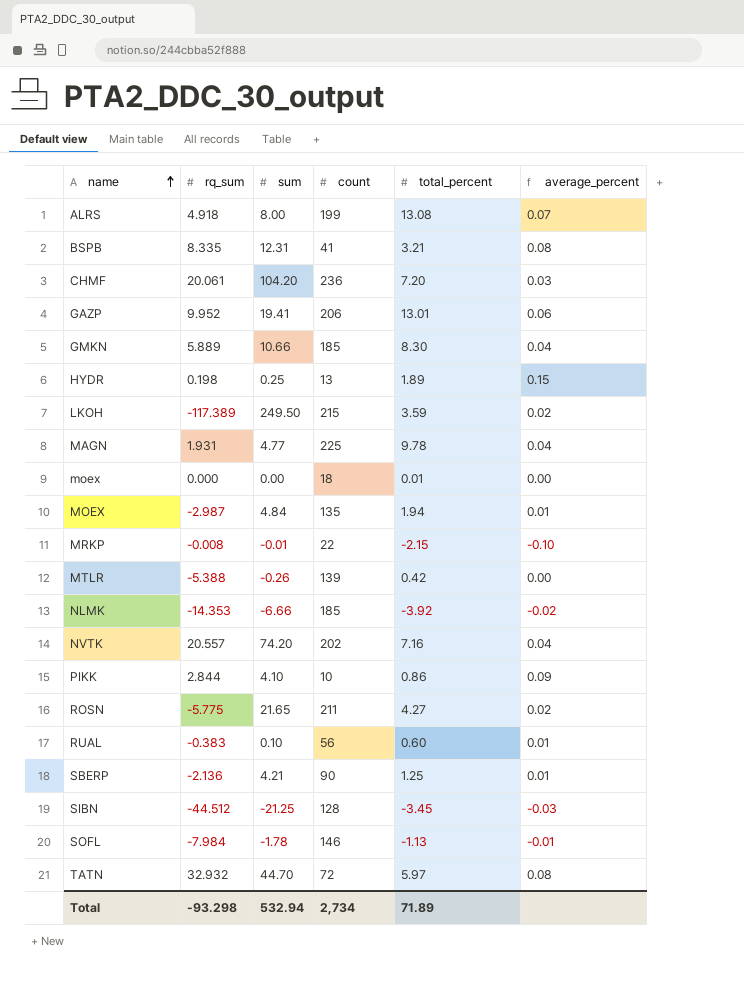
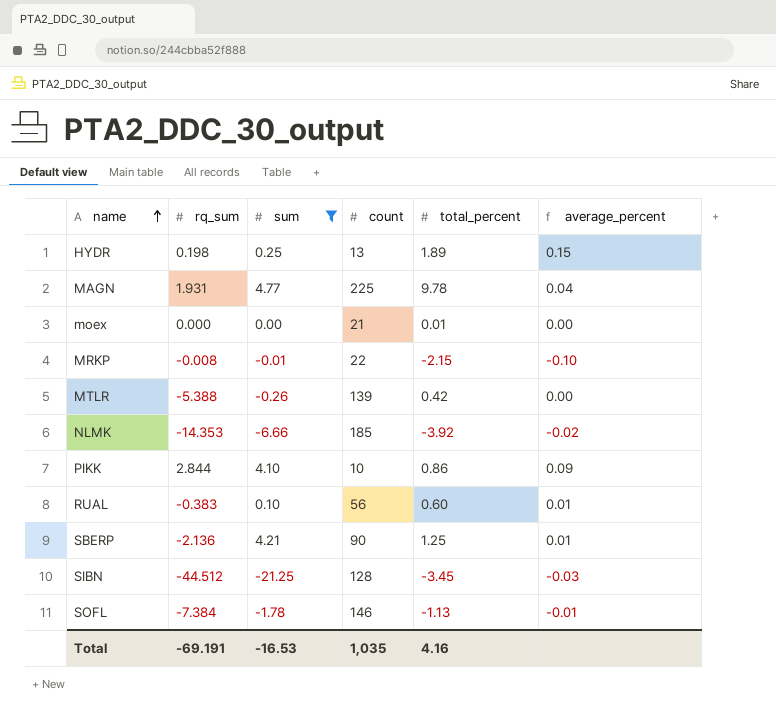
filter: none -> sum <= 4.77
moex | count: 18 -> 21
SOFL | rq_sum: -7.984 -> -7.384
Total | rq_sum: -93.298 -> -69.191
Total | sum: 532.94 -> -16.53
Total | count: 2,734 -> 1,035
Total | total_percent: 71.89 -> 4.16

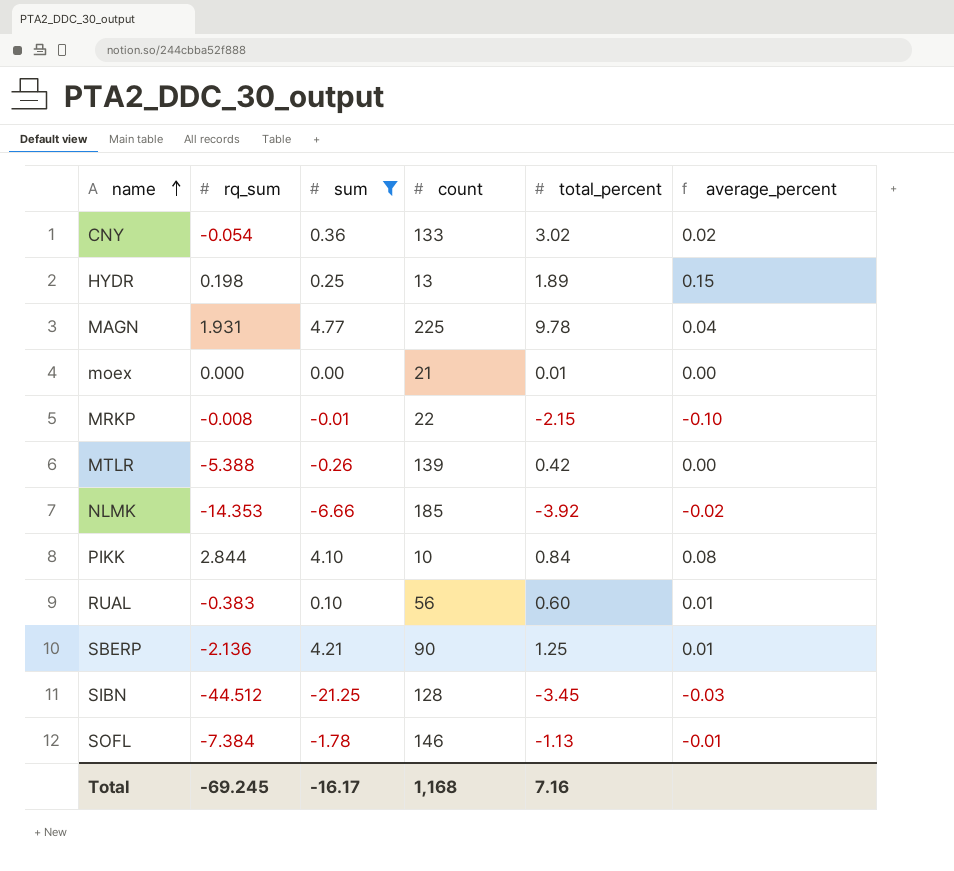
row CNY: none -> -0.054 | 0.36 | 133 | 3.02 | 0.02
PIKK | total_percent: 0.86 -> 0.84
PIKK | average_percent: 0.09 -> 0.08
Total | rq_sum: -69.191 -> -69.245
Total | sum: -16.53 -> -16.17
Total | count: 1,035 -> 1,168
Total | total_percent: 4.16 -> 7.16

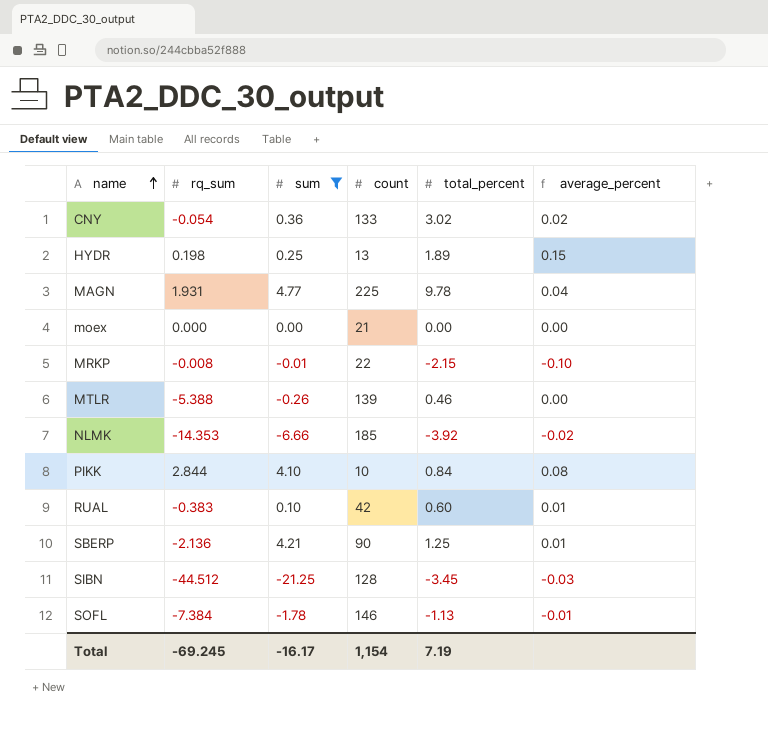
moex | total_percent: 0.01 -> 0.00
MTLR | total_percent: 0.42 -> 0.46
RUAL | count: 56 -> 42
Total | count: 1,168 -> 1,154
Total | total_percent: 7.16 -> 7.19

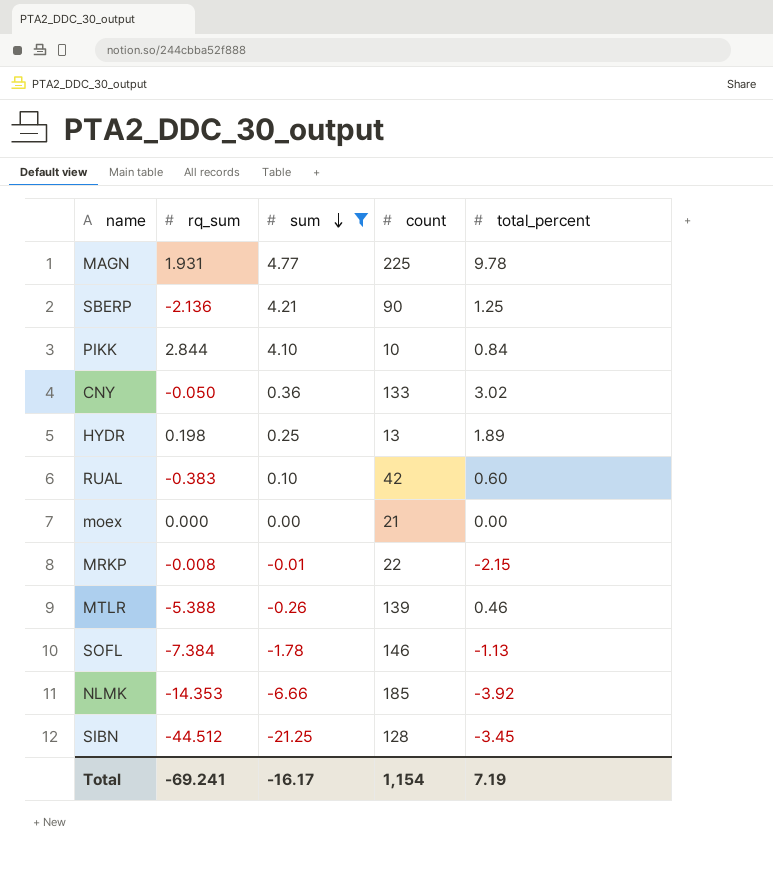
row order: name ascending -> sum descending
column average_percent | formula: [total_percent] / [count] -> none
CNY | rq_sum: -0.054 -> -0.050
Total | rq_sum: -69.245 -> -69.241

